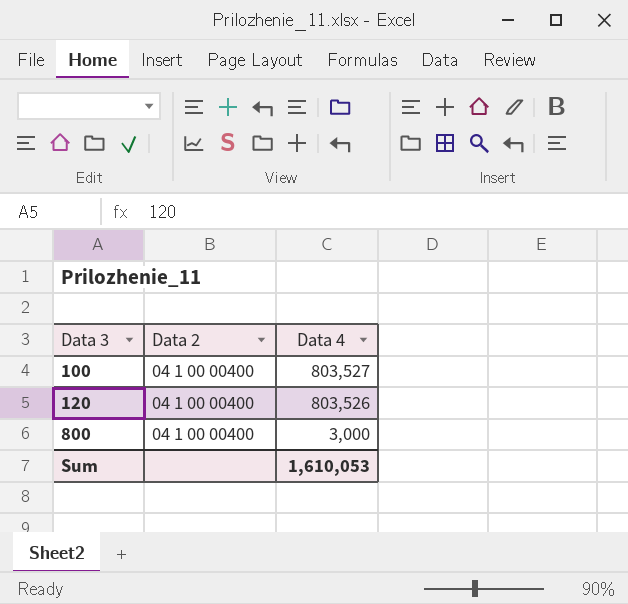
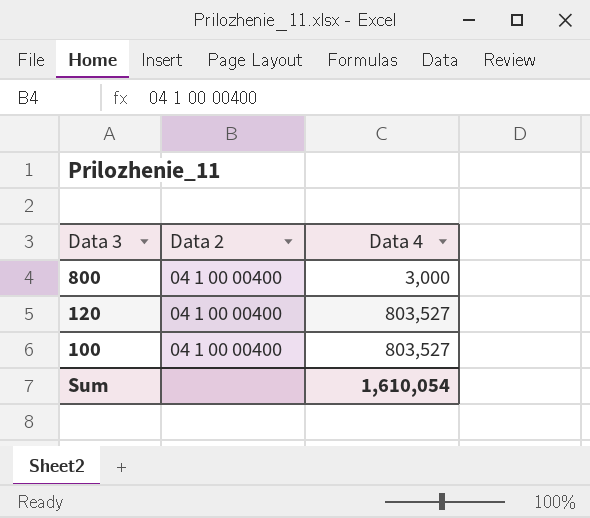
row order: Data 3 ascending -> Data 3 descending
120 | Data 4: 803,526 -> 803,527
Sum | Data 4: 1,610,053 -> 1,610,054

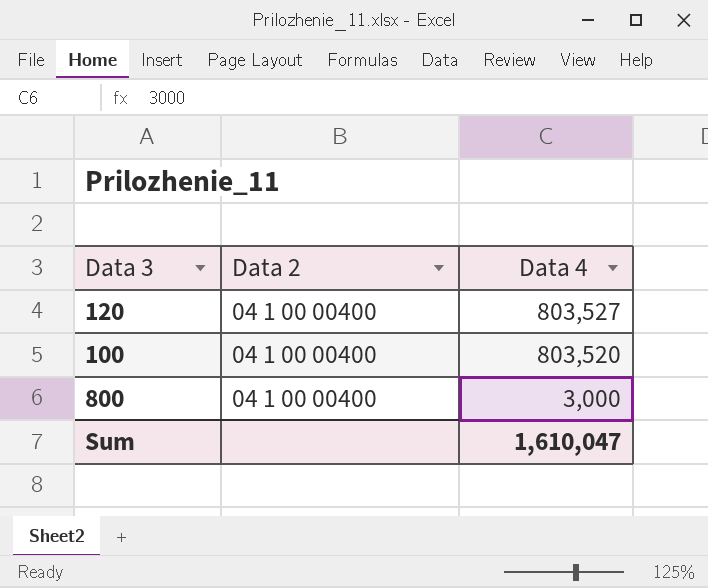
row order: Data 3 descending -> Data 4 descending
100 | Data 4: 803,527 -> 803,520
Sum | Data 4: 1,610,054 -> 1,610,047

